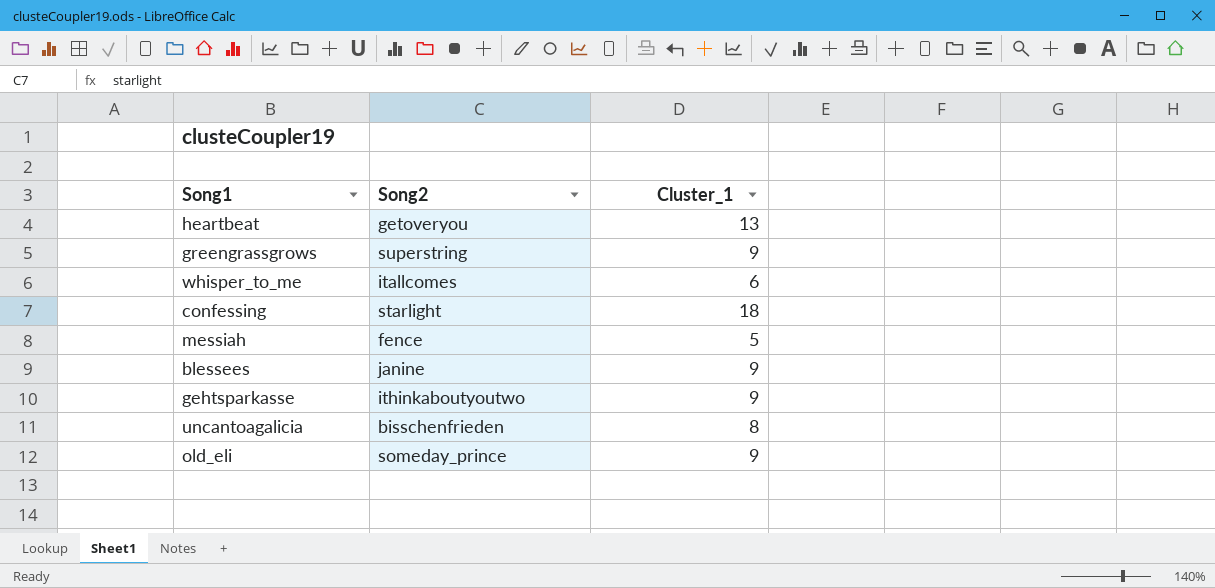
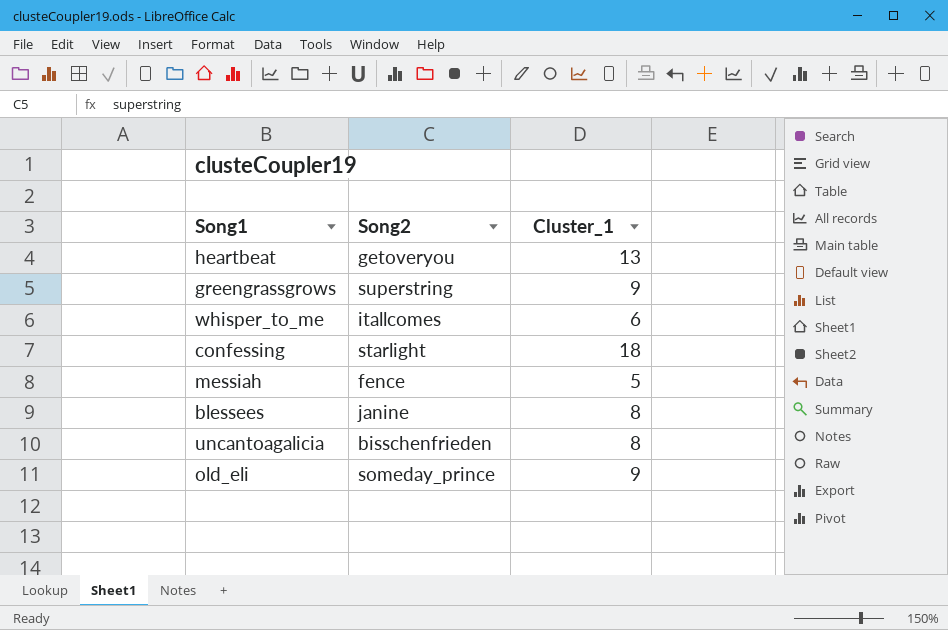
row gehtsparkasse: ithinkaboutyoutwo | 9 -> none
blessees | Cluster_1: 9 -> 8

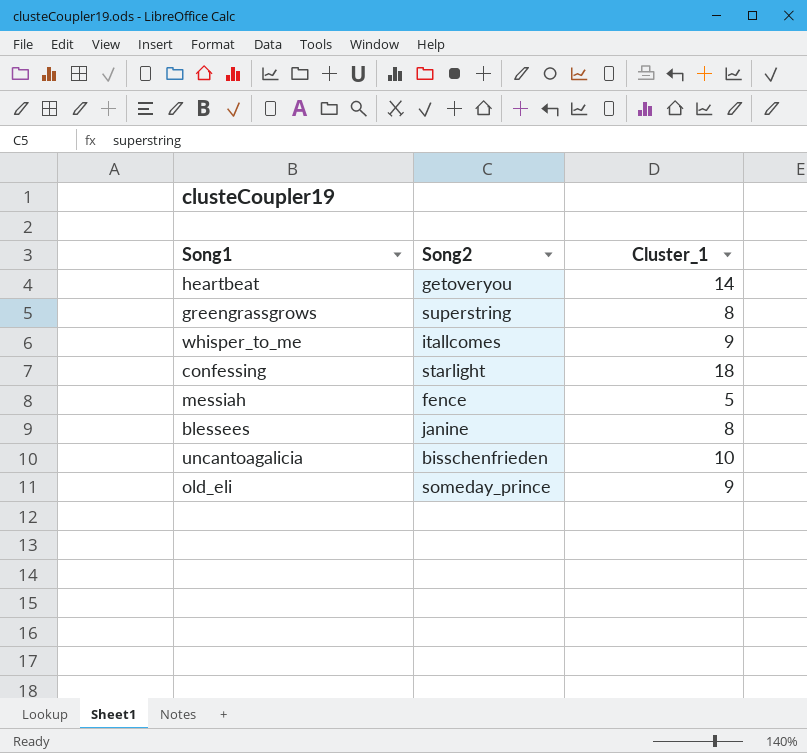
heartbeat | Cluster_1: 13 -> 14
greengrassgrows | Cluster_1: 9 -> 8
whisper_to_me | Cluster_1: 6 -> 9
uncantoagalicia | Cluster_1: 8 -> 10

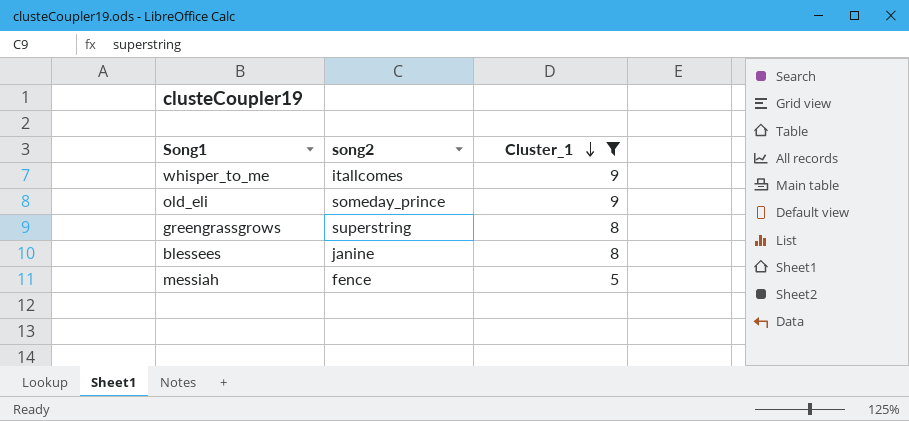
filter: none -> Cluster_1 <= 9
row order: none -> Cluster_1 descending
column name: Song2 -> song2

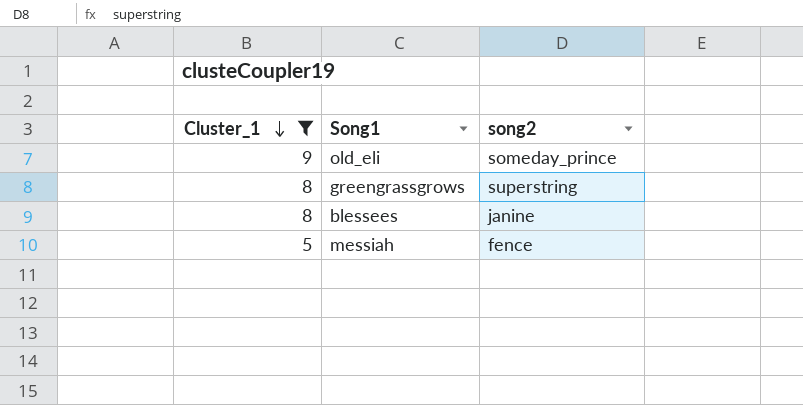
column Cluster_1 | position: 3 -> 1
row whisper_to_me: itallcomes | 9 -> none

